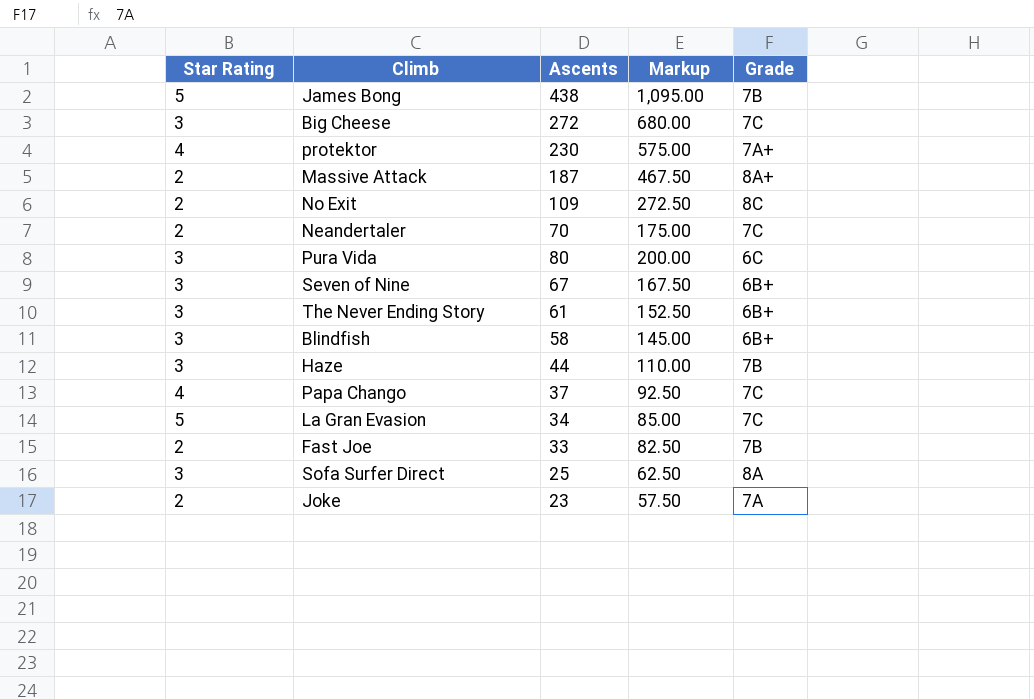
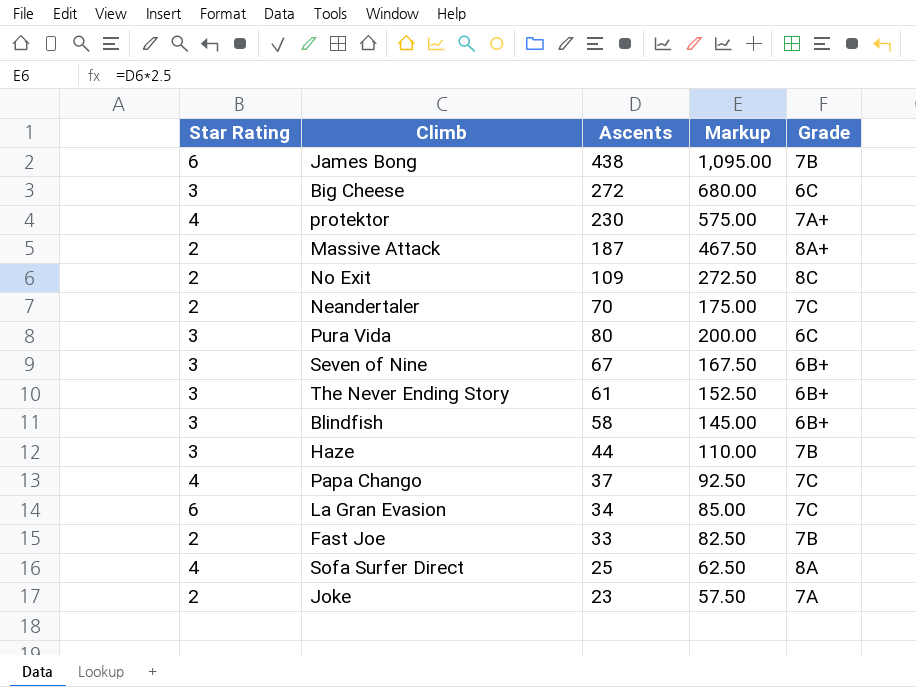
James Bong | Star Rating: 5 -> 6
Big Cheese | Grade: 7C -> 6C
La Gran Evasion | Star Rating: 5 -> 6
Sofa Surfer Direct | Star Rating: 3 -> 4

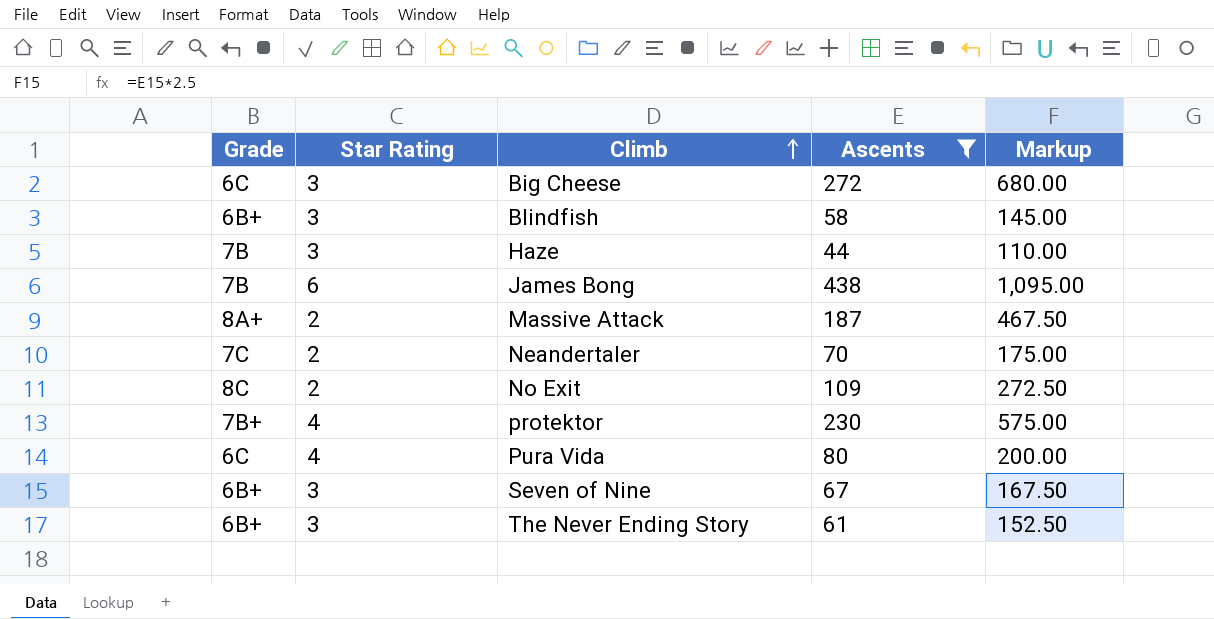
filter: none -> Ascents >= 44
row order: none -> Climb ascending
column Grade | position: 5 -> 1
protektor | Grade: 7A+ -> 7B+
Pura Vida | Star Rating: 3 -> 4

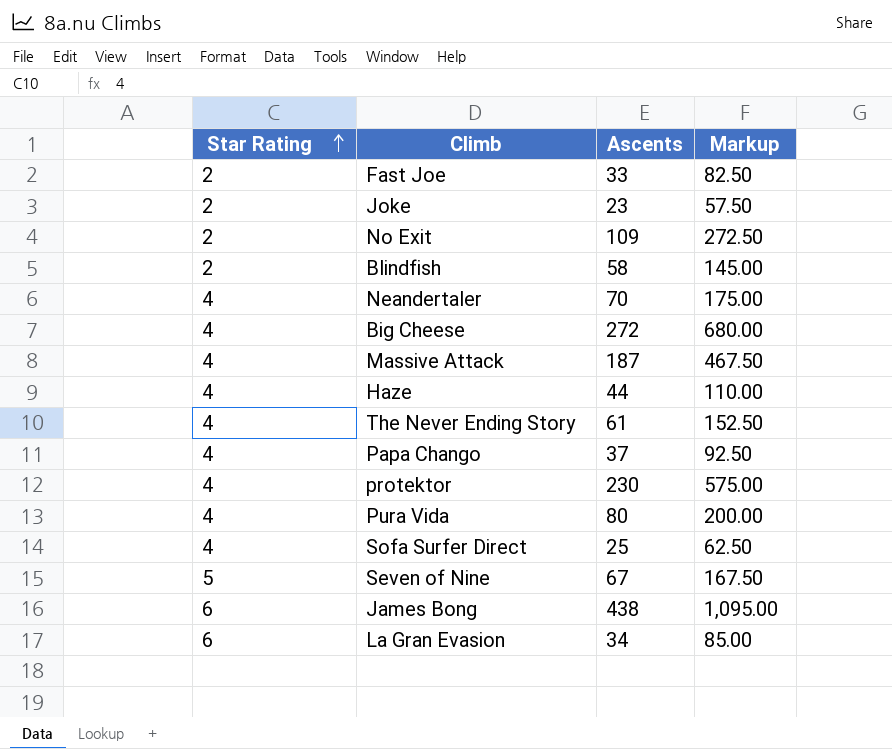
filter: Ascents >= 44 -> none
row order: Climb ascending -> Star Rating ascending
column Grade | position: 1 -> none
Blindfish | Star Rating: 3 -> 2
Neandertaler | Star Rating: 2 -> 4
Big Cheese | Star Rating: 3 -> 4
Massive Attack | Star Rating: 2 -> 4
Haze | Star Rating: 3 -> 4
The Never Ending Story | Star Rating: 3 -> 4
Seven of Nine | Star Rating: 3 -> 5

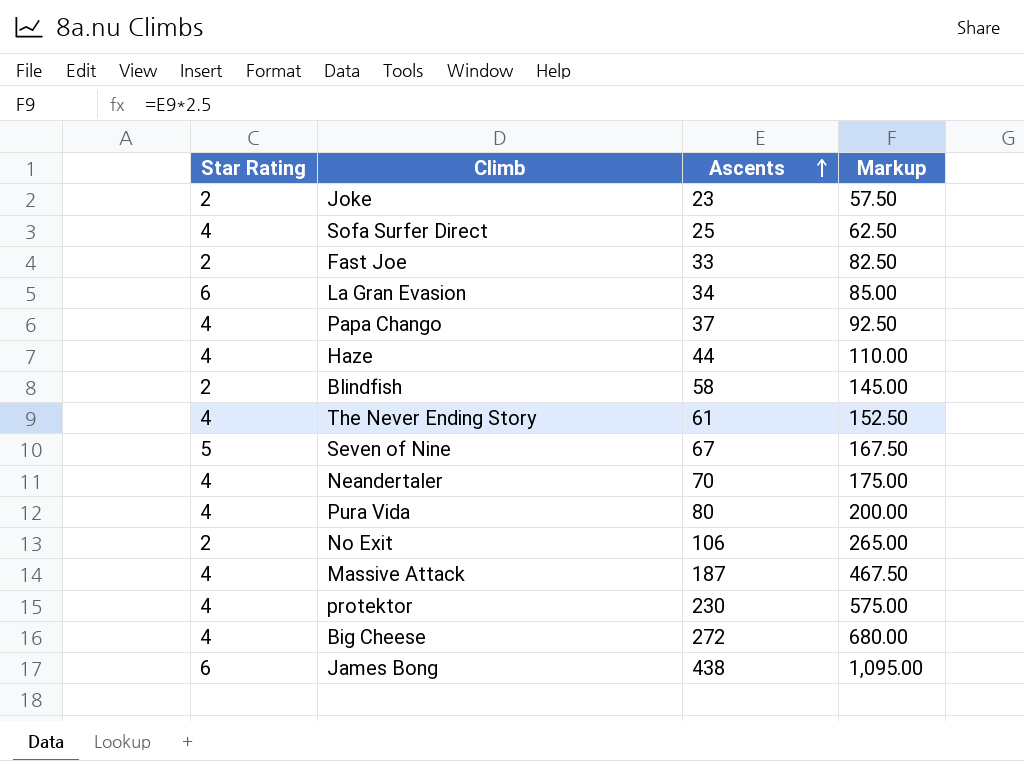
row order: Star Rating ascending -> Ascents ascending
No Exit | Ascents: 109 -> 106
No Exit | Markup: 272.50 -> 265.00

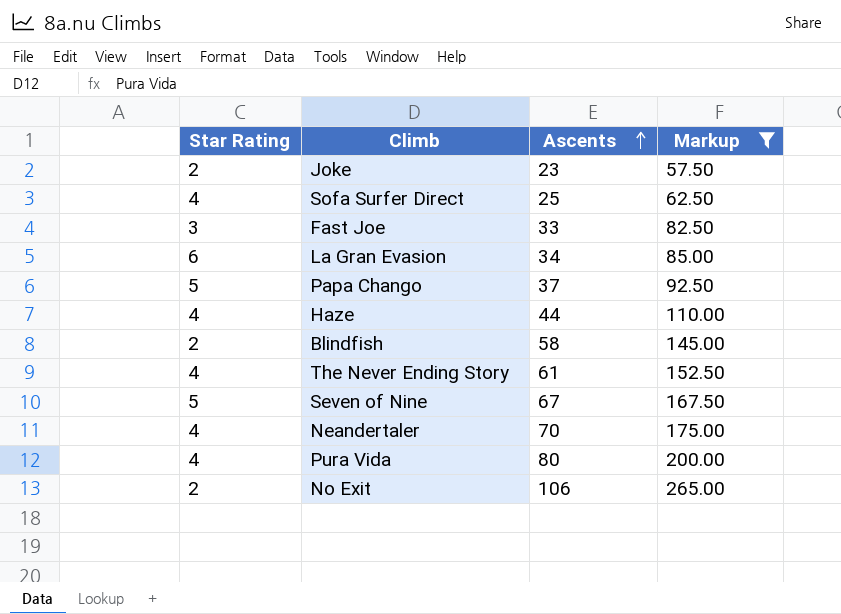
filter: none -> Markup <= 265.00
Fast Joe | Star Rating: 2 -> 3
Papa Chango | Star Rating: 4 -> 5

